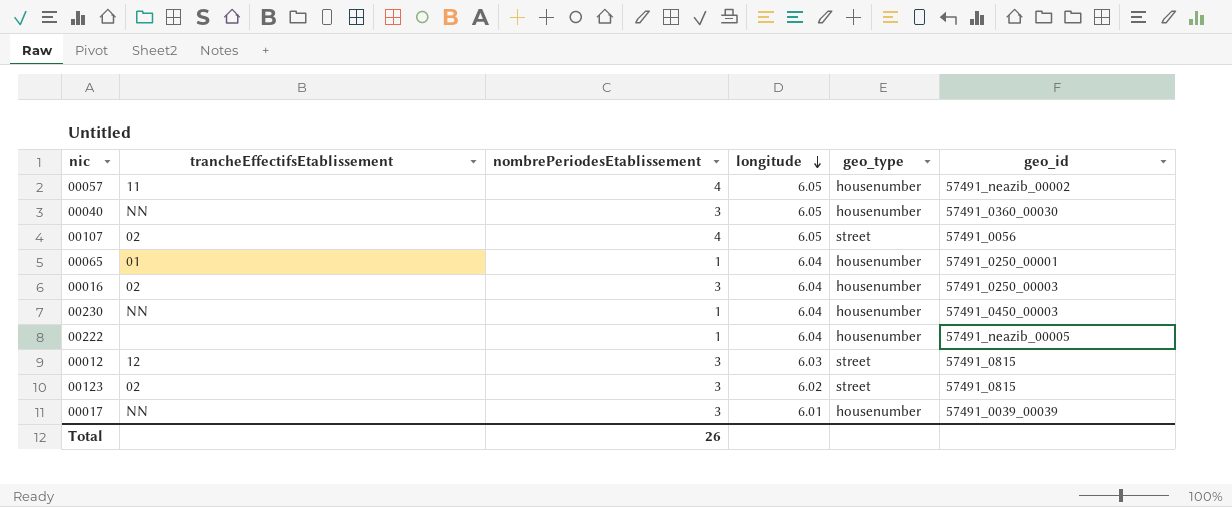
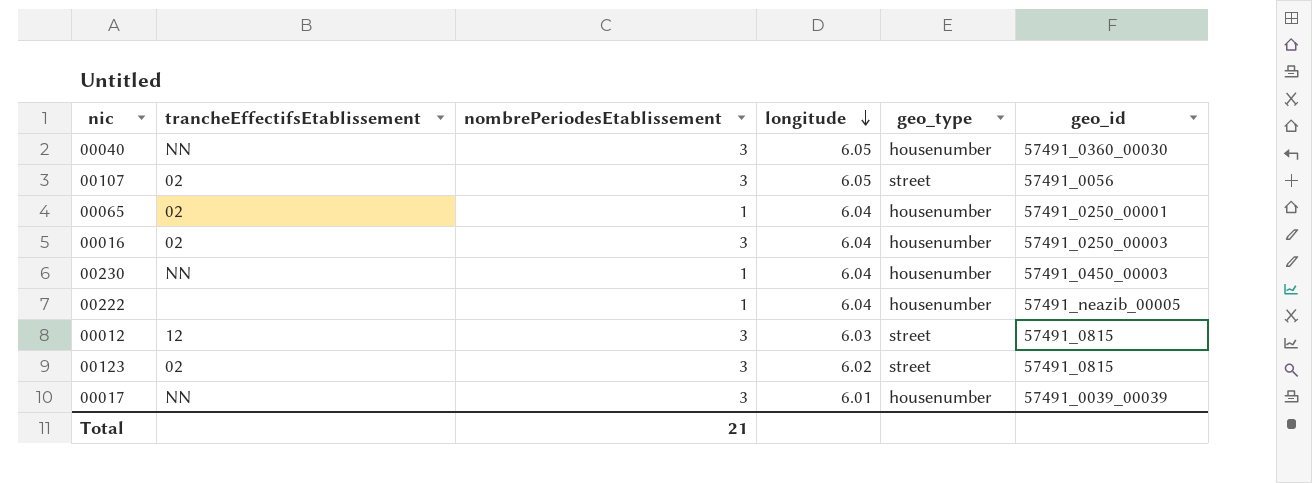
row 00057: 11 | 4 | 6.05 | housenumber | 57491_neazib_00002 -> none
00107 | nombrePeriodesEtablissement: 4 -> 3
00065 | trancheEffectifsEtablissement: 01 -> 02
Total | nombrePeriodesEtablissement: 26 -> 21

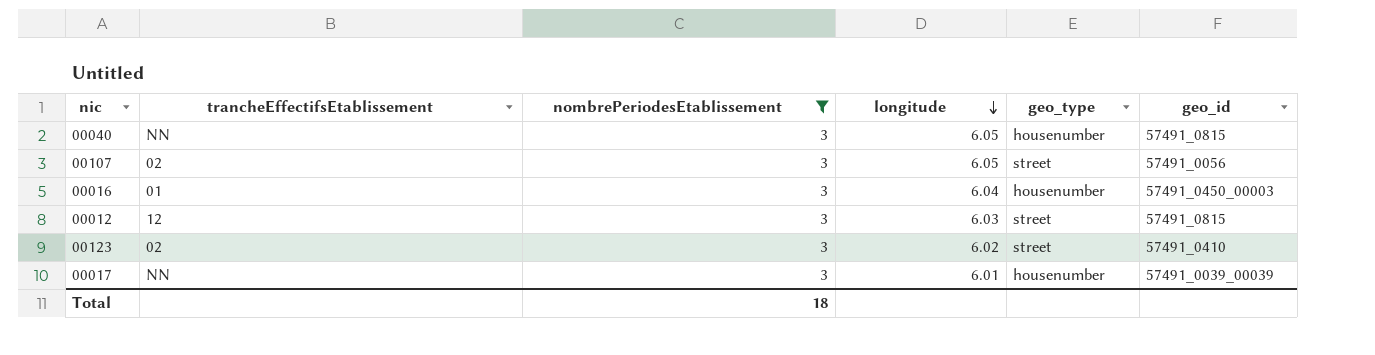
filter: none -> nombrePeriodesEtablissement = 3
00040 | geo_id: 57491_0360_00030 -> 57491_0815
00016 | trancheEffectifsEtablissement: 02 -> 01
00016 | geo_id: 57491_0250_00003 -> 57491_0450_00003
00123 | geo_id: 57491_0815 -> 57491_0410
Total | nombrePeriodesEtablissement: 21 -> 18

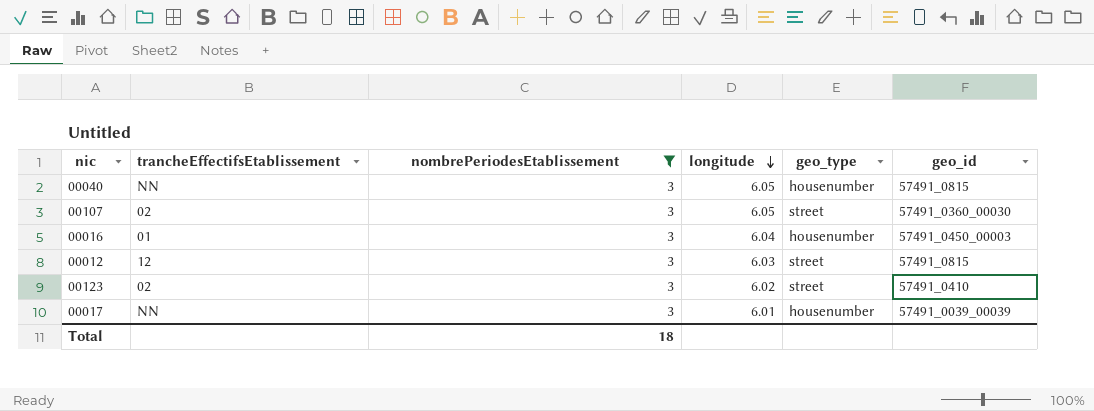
00107 | geo_id: 57491_0056 -> 57491_0360_00030

